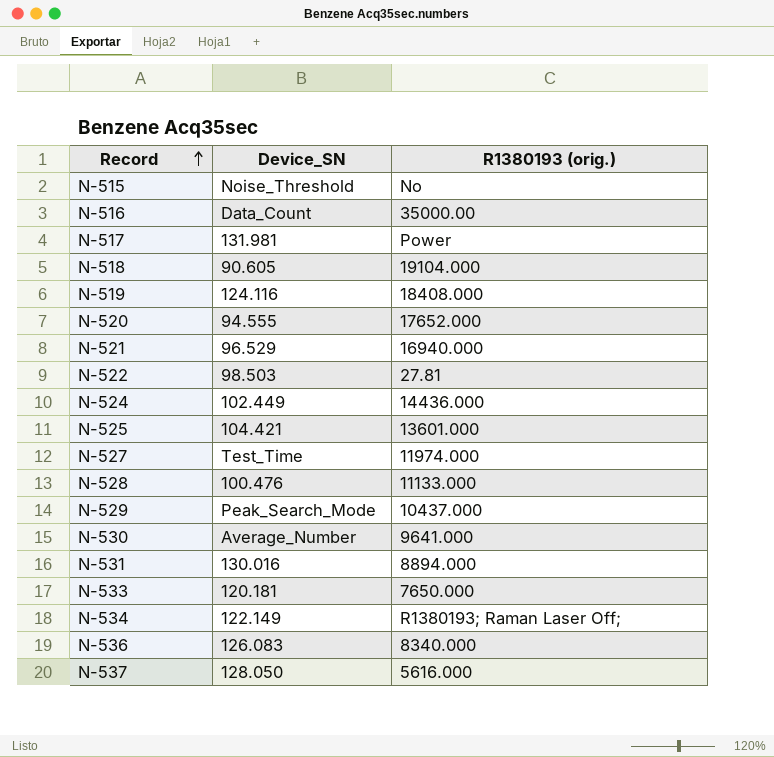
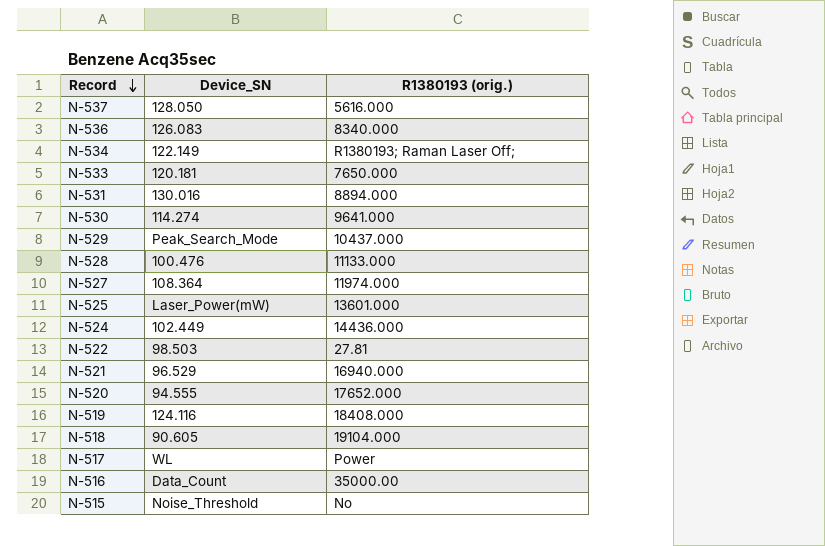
row order: Record ascending -> Record descending
N-530 | Device_SN: Average_Number -> 114.274
N-527 | Device_SN: Test_Time -> 108.364
N-525 | Device_SN: 104.421 -> Laser_Power(mW)
N-517 | Device_SN: 131.981 -> WL

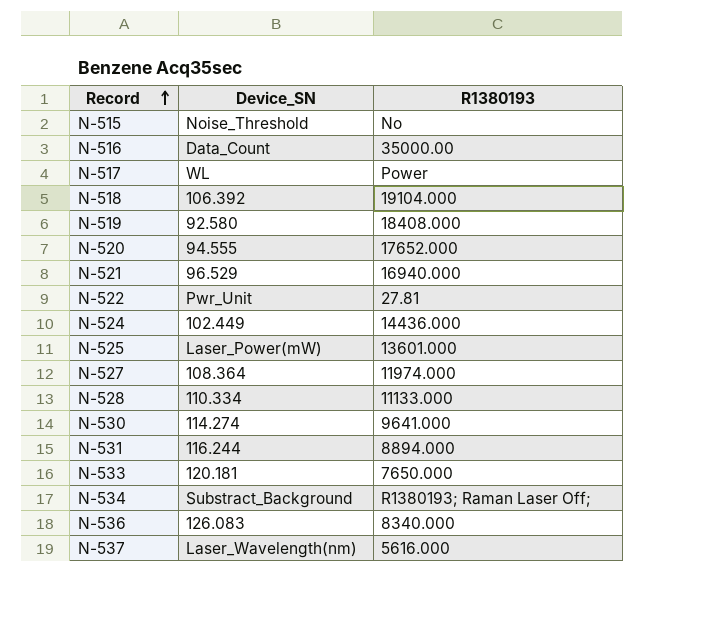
row order: Record descending -> Record ascending
column name: R1380193 (orig.) -> R1380193
row N-529: Peak_Search_Mode | 10437.000 -> none
N-518 | Device_SN: 90.605 -> 106.392
N-519 | Device_SN: 124.116 -> 92.580
N-522 | Device_SN: 98.503 -> Pwr_Unit
N-528 | Device_SN: 100.476 -> 110.334
N-531 | Device_SN: 130.016 -> 116.244
N-534 | Device_SN: 122.149 -> Substract_Background
N-537 | Device_SN: 128.050 -> Laser_Wavelength(nm)

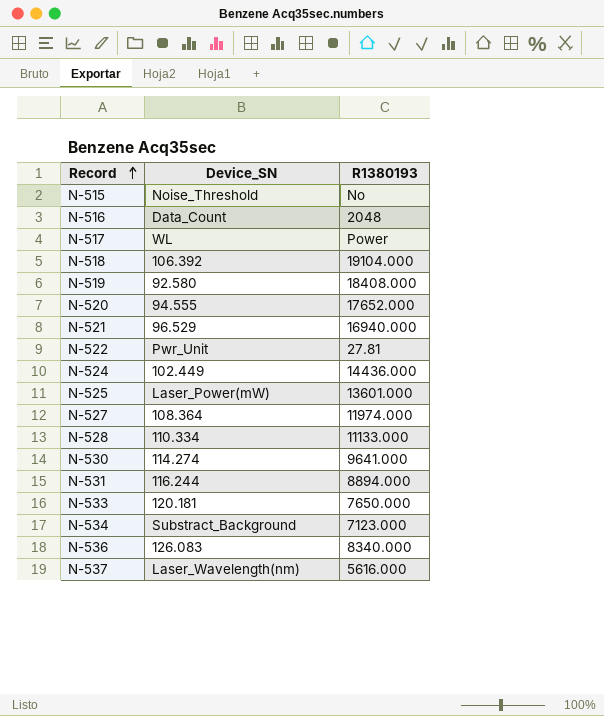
N-516 | R1380193: 35000.00 -> 2048
N-534 | R1380193: R1380193; Raman Laser Off; -> 7123.000

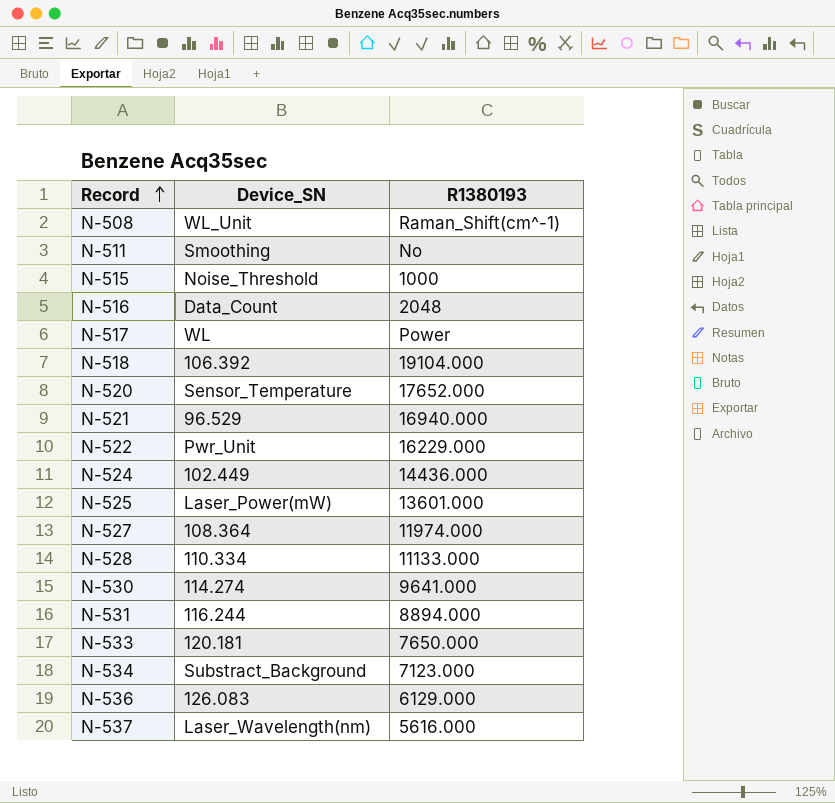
row N-519: 92.580 | 18408.000 -> none
row N-508: none -> WL_Unit | Raman_Shift(cm^-1)
row N-511: none -> Smoothing | No
N-515 | R1380193: No -> 1000
N-520 | Device_SN: 94.555 -> Sensor_Temperature
N-522 | R1380193: 27.81 -> 16229.000
N-536 | R1380193: 8340.000 -> 6129.000

